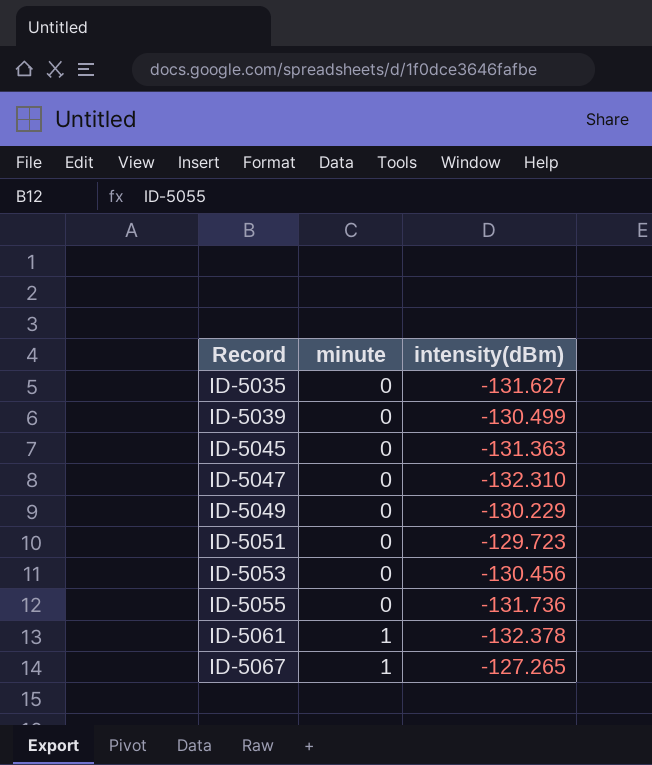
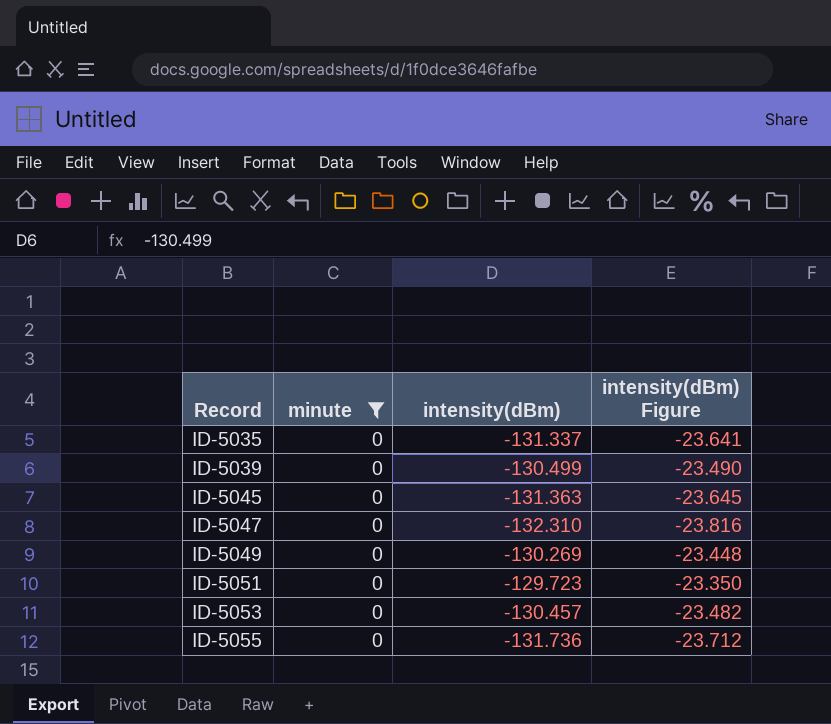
filter: none -> minute = 0
column intensity(dBm) Figure | formula: none -> [intensity(dBm)] * 0.18
ID-5035 | intensity(dBm): -131.627 -> -131.337
ID-5049 | intensity(dBm): -130.229 -> -130.269
ID-5053 | intensity(dBm): -130.456 -> -130.457

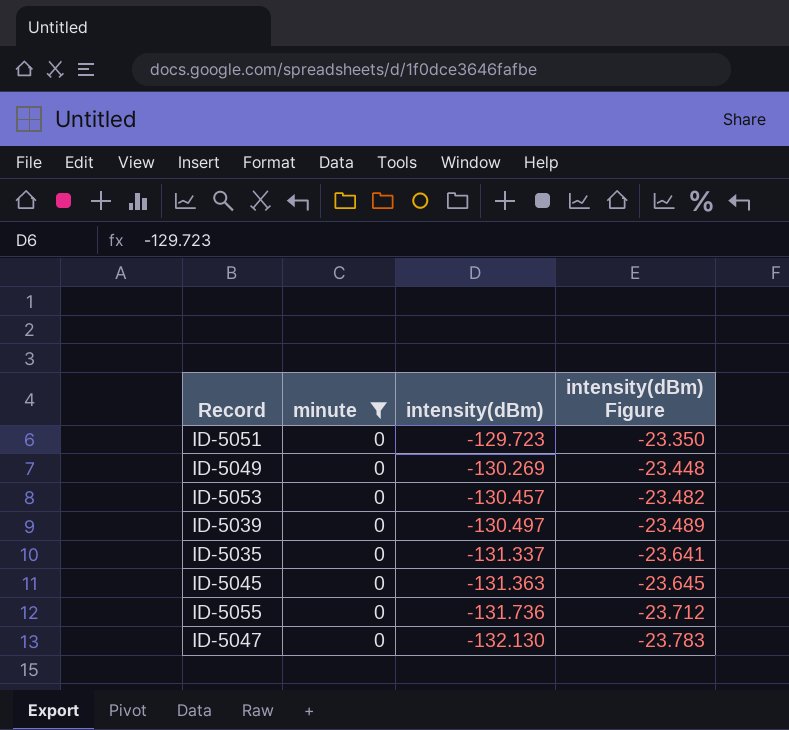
row order: Record ascending -> intensity(dBm) descending
ID-5039 | intensity(dBm): -130.499 -> -130.497
ID-5039 | intensity(dBm) Figure: -23.490 -> -23.489
ID-5047 | intensity(dBm): -132.310 -> -132.130
ID-5047 | intensity(dBm) Figure: -23.816 -> -23.783

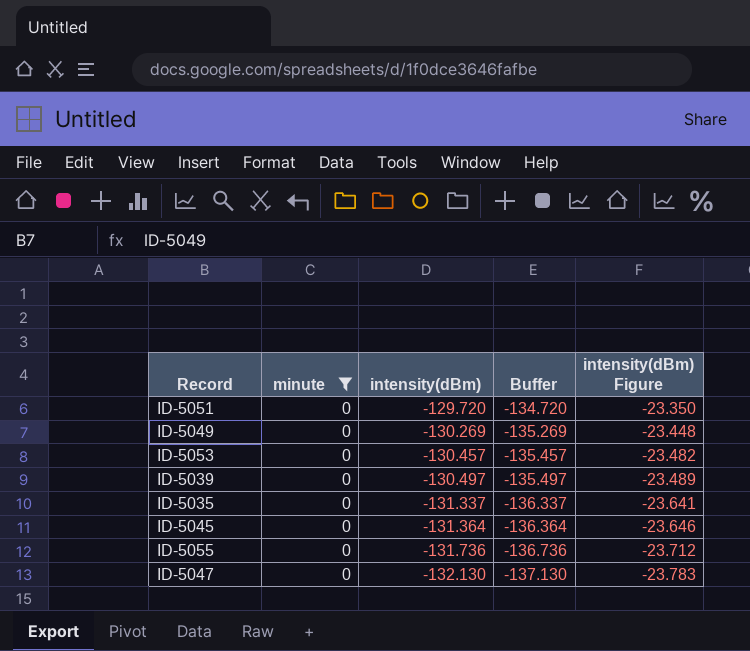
column Buffer | formula: none -> [intensity(dBm)] - 5
ID-5051 | intensity(dBm): -129.723 -> -129.720
ID-5045 | intensity(dBm): -131.363 -> -131.364
ID-5045 | intensity(dBm) Figure: -23.645 -> -23.646

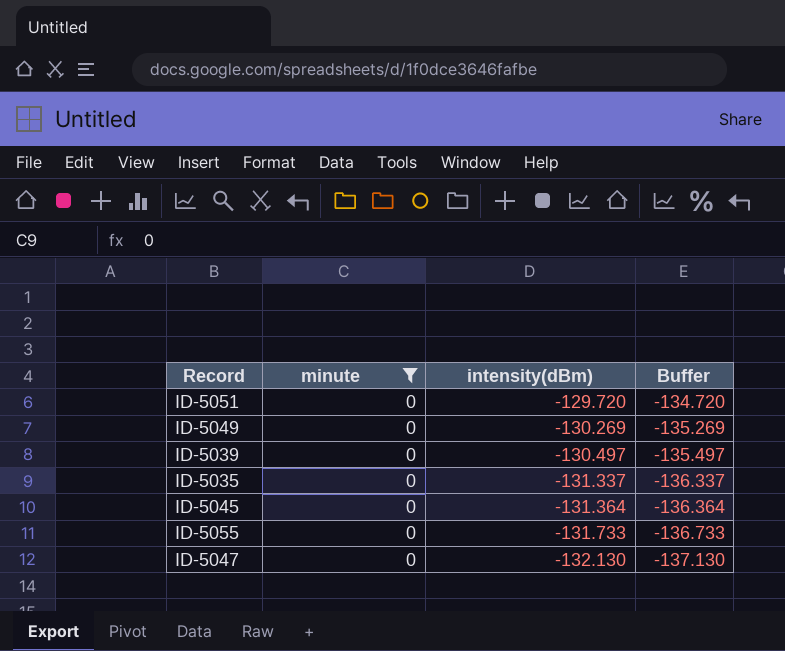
column intensity(dBm) Figure | formula: [intensity(dBm)] * 0.18 -> none
row ID-5053: 0 | -130.457 | -135.457 | -23.482 -> none
ID-5055 | intensity(dBm): -131.736 -> -131.733
ID-5055 | Buffer: -136.736 -> -136.733

